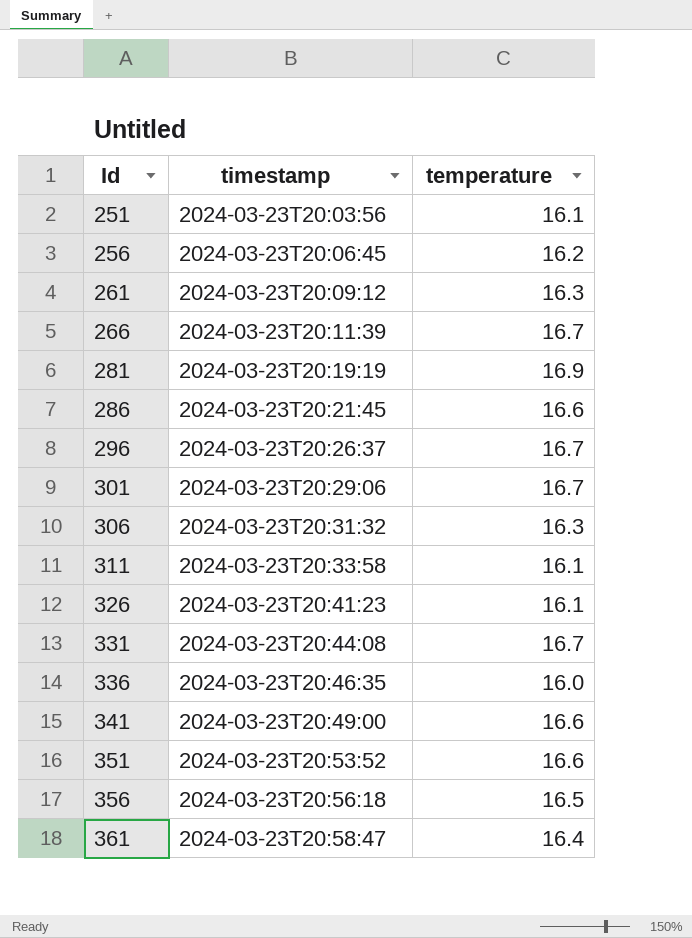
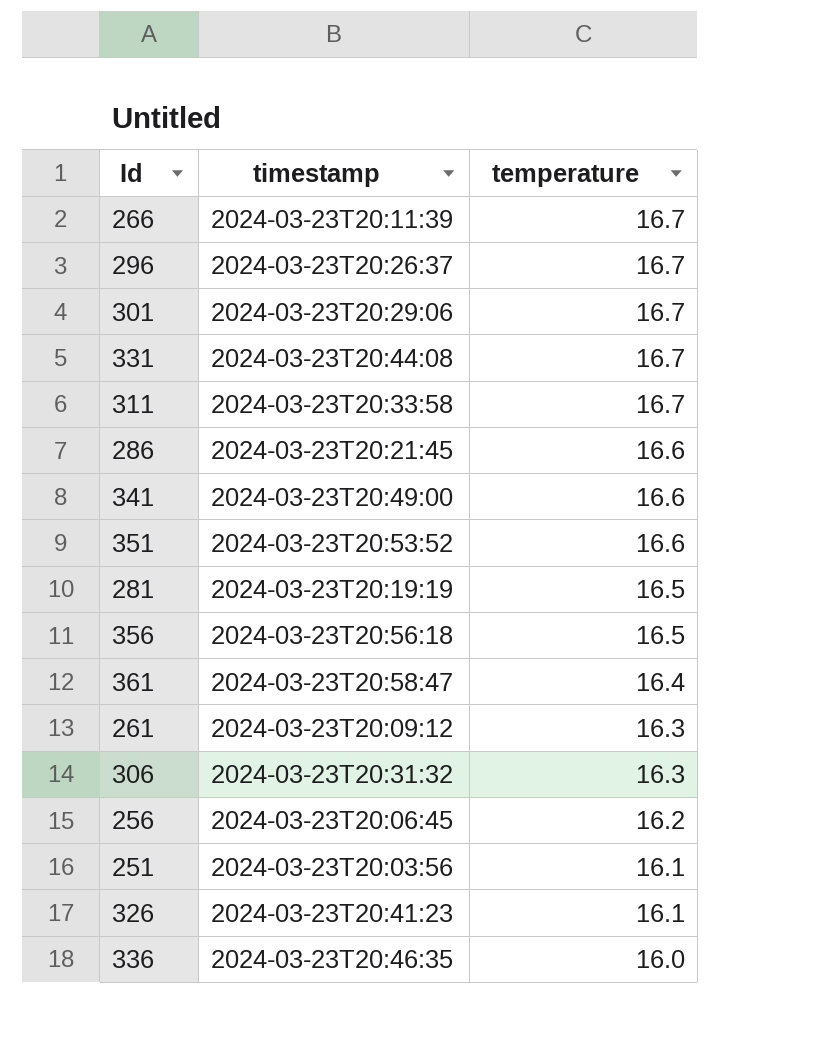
row order: Id ascending -> temperature descending
311 | temperature: 16.1 -> 16.7
281 | temperature: 16.9 -> 16.5

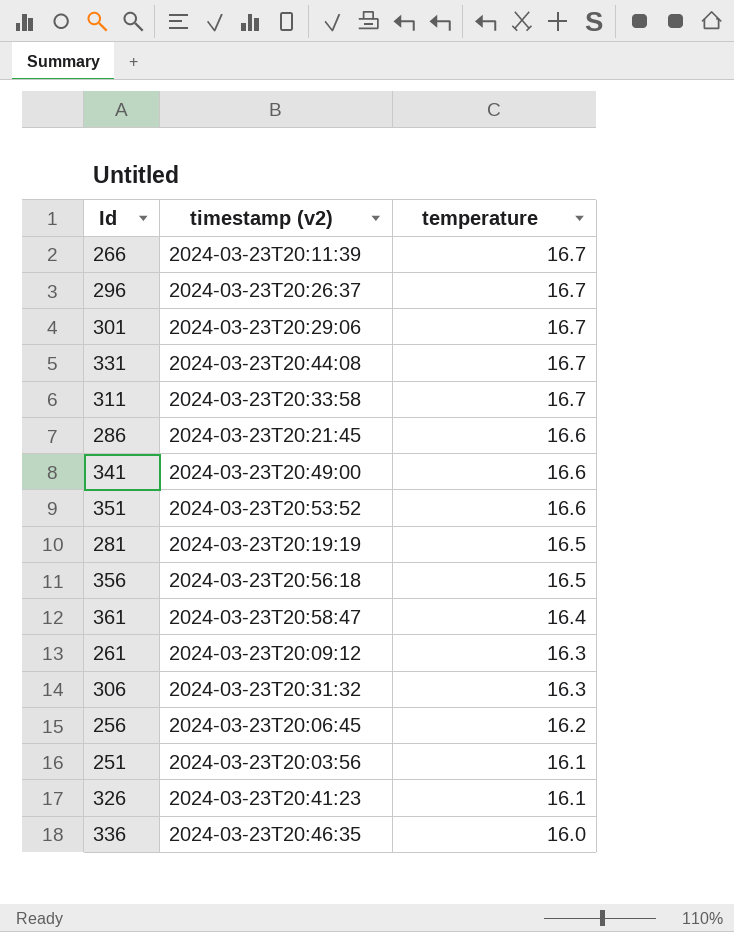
column name: timestamp -> timestamp (v2)

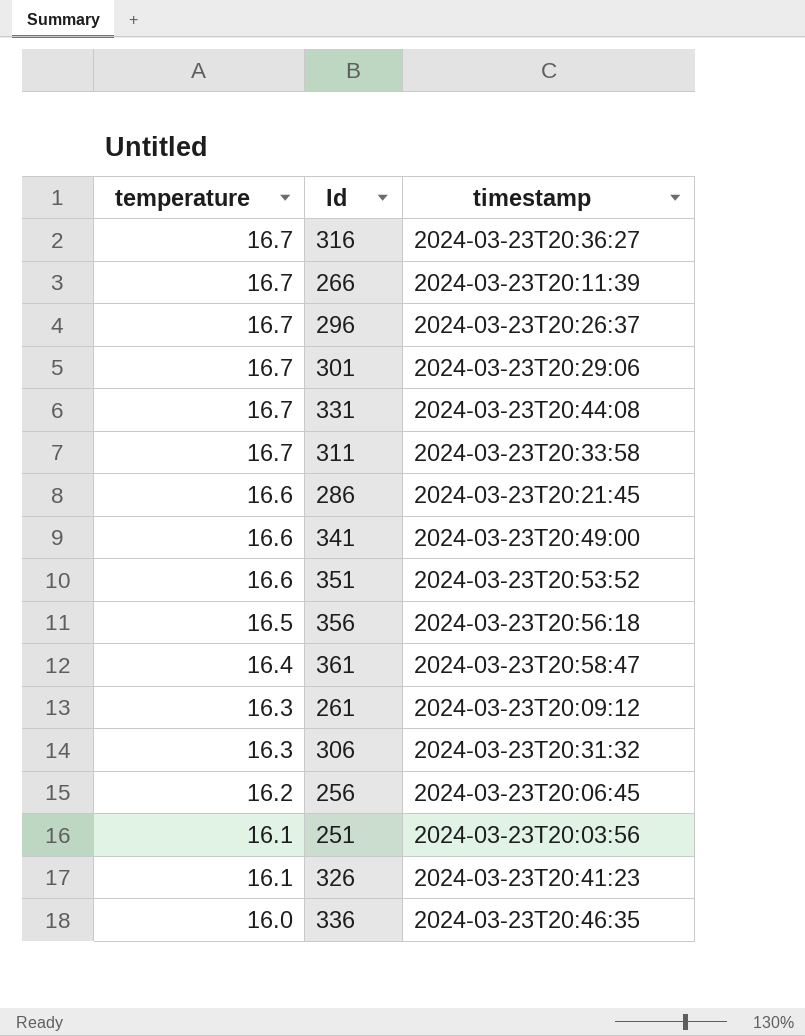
column temperature | position: 3 -> 1
column name: timestamp (v2) -> timestamp
row 281: 2024-03-23T20:19:19 | 16.5 -> none
row 316: none -> 16.7 | 2024-03-23T20:36:27

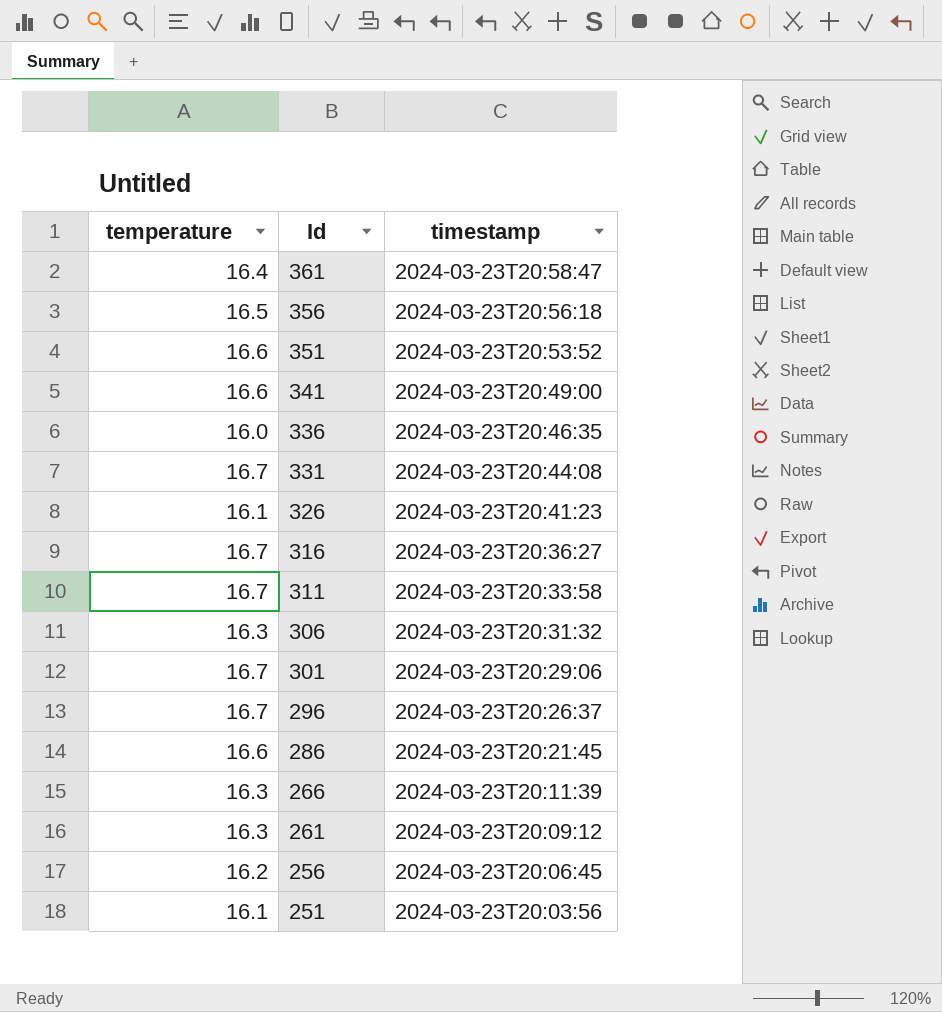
row order: temperature descending -> Id descending
266 | temperature: 16.7 -> 16.3

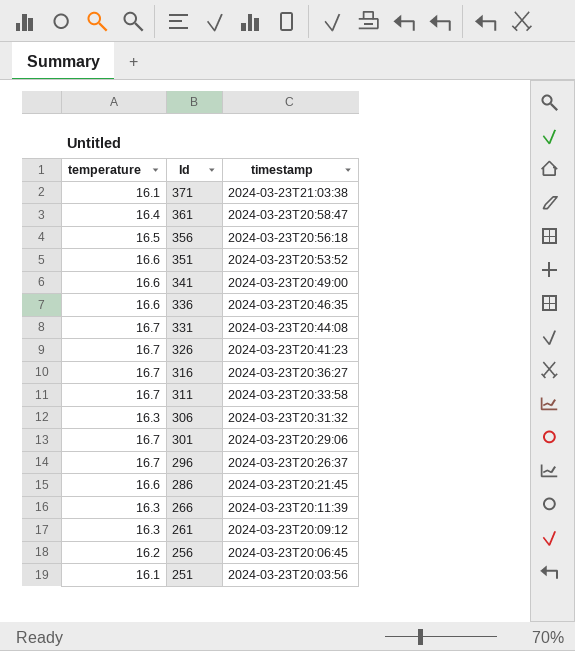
row 371: none -> 16.1 | 2024-03-23T21:03:38
336 | temperature: 16.0 -> 16.6
326 | temperature: 16.1 -> 16.7

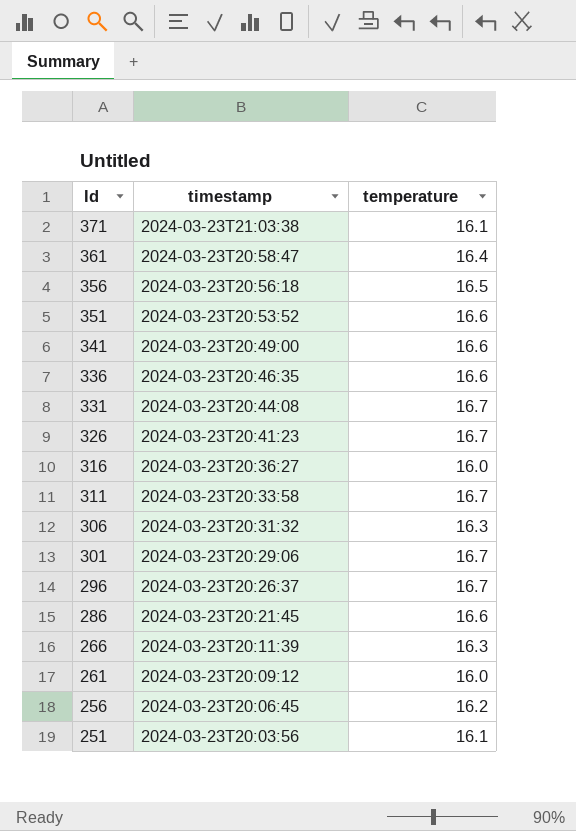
column temperature | position: 1 -> 3
316 | temperature: 16.7 -> 16.0
261 | temperature: 16.3 -> 16.0

